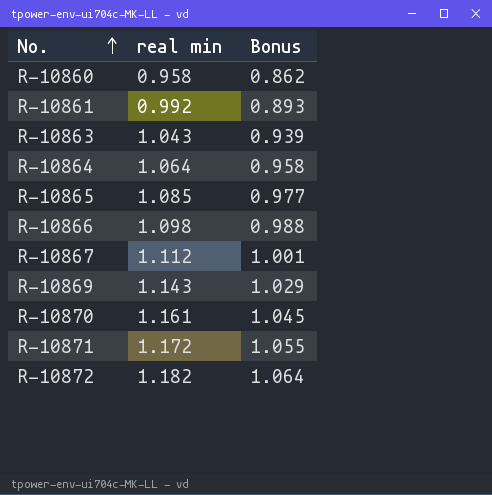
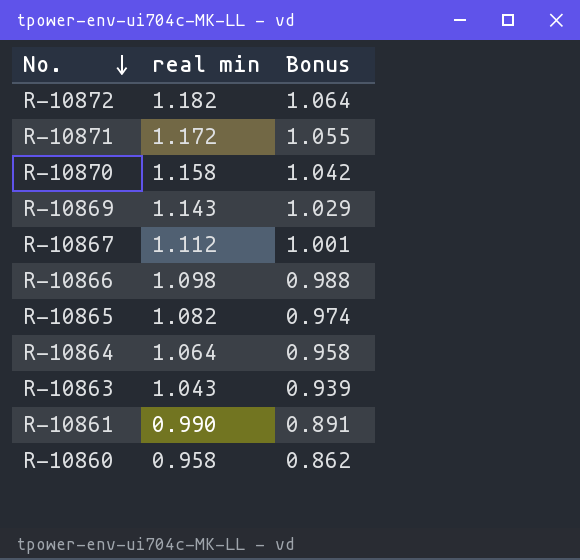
row order: No. ascending -> No. descending
R-10870 | real min: 1.161 -> 1.158
R-10870 | Bonus: 1.045 -> 1.042
R-10865 | real min: 1.085 -> 1.082
R-10865 | Bonus: 0.977 -> 0.974
R-10861 | real min: 0.992 -> 0.990
R-10861 | Bonus: 0.893 -> 0.891

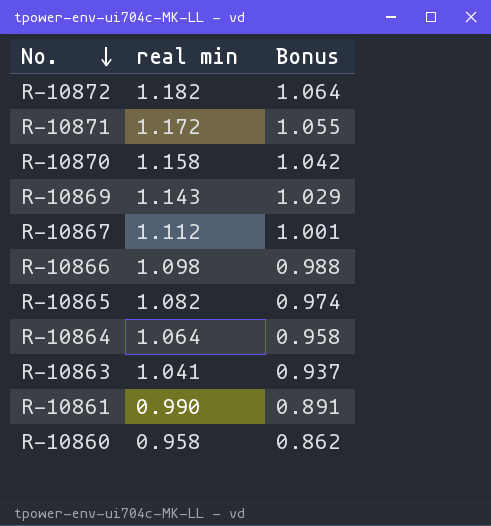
R-10863 | real min: 1.043 -> 1.041
R-10863 | Bonus: 0.939 -> 0.937

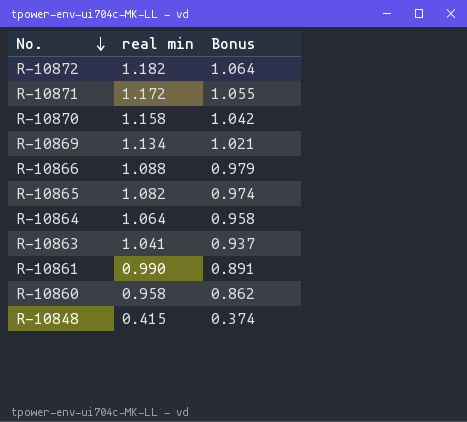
row R-10867: 1.112 | 1.001 -> none
R-10869 | real min: 1.143 -> 1.134
R-10869 | Bonus: 1.029 -> 1.021
R-10866 | real min: 1.098 -> 1.088
R-10866 | Bonus: 0.988 -> 0.979
row R-10848: none -> 0.415 | 0.374

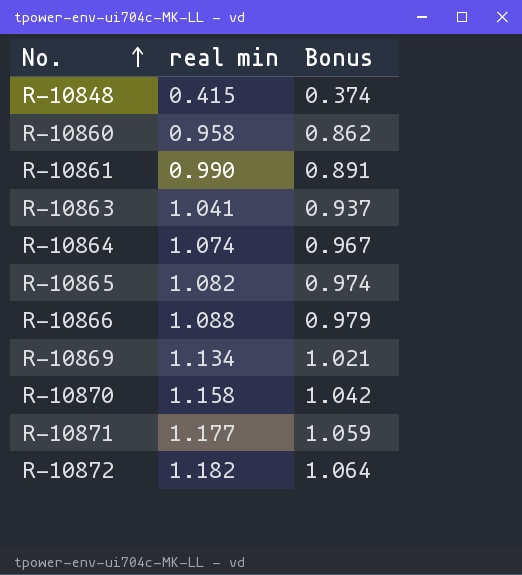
row order: No. descending -> No. ascending
R-10864 | real min: 1.064 -> 1.074
R-10864 | Bonus: 0.958 -> 0.967
R-10871 | real min: 1.172 -> 1.177
R-10871 | Bonus: 1.055 -> 1.059

